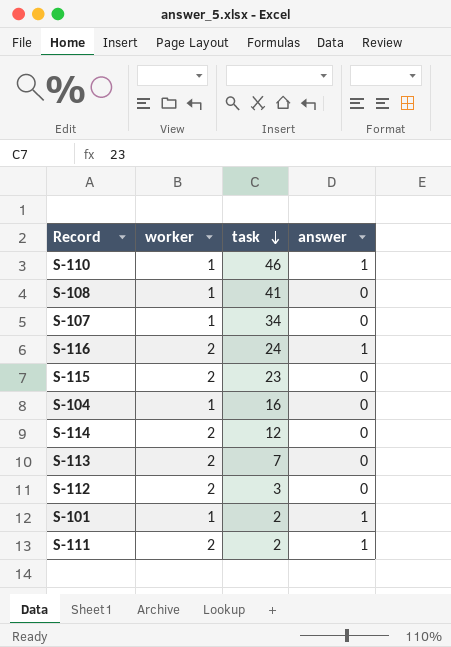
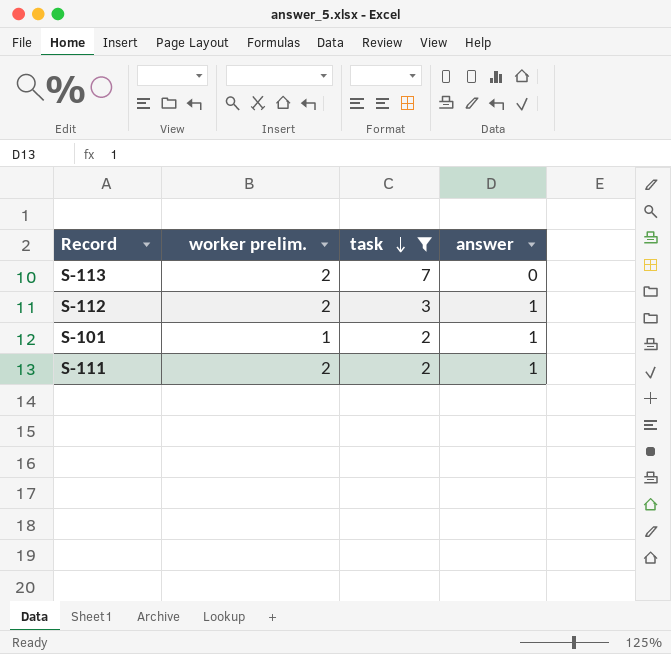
filter: none -> task <= 7
column name: worker -> worker prelim.
S-112 | answer: 0 -> 1

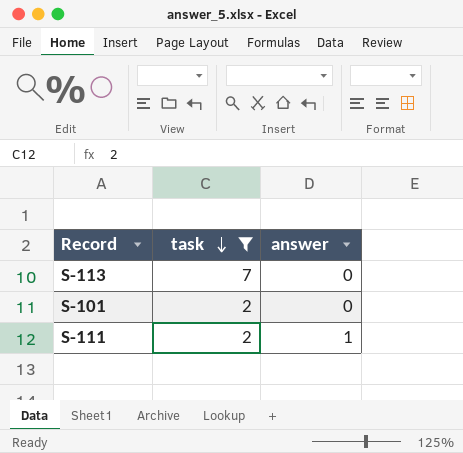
column worker prelim. | position: 2 -> none
row S-112: 2 | 3 | 1 -> none
S-101 | answer: 1 -> 0

